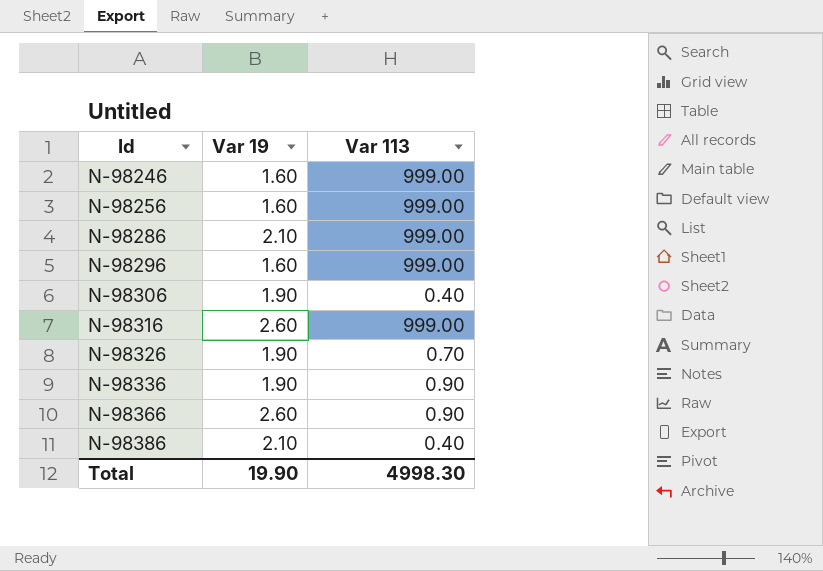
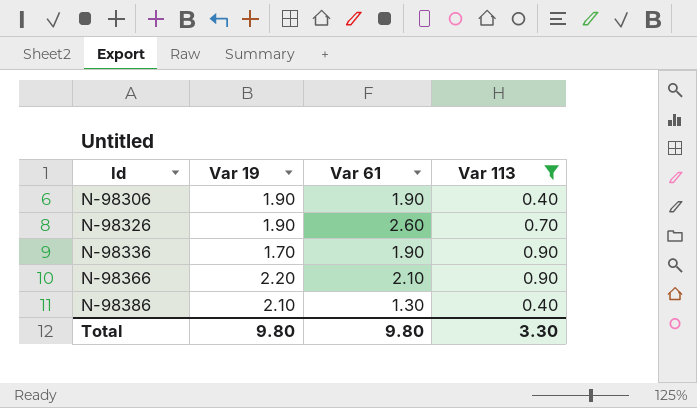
filter: none -> Var 113 != 999.00
column Var 61 | position: none -> 3
N-98336 | Var 19: 1.90 -> 1.70
N-98366 | Var 19: 2.60 -> 2.20
Total | Var 19: 19.90 -> 9.80
Total | Var 113: 4998.30 -> 3.30

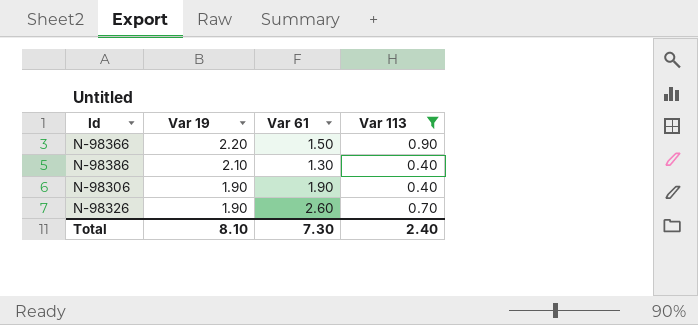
row order: Id ascending -> Var 19 descending
row N-98336: 1.70 | 1.90 | 0.90 -> none
N-98366 | Var 61: 2.10 -> 1.50
Total | Var 19: 9.80 -> 8.10
Total | Var 61: 9.80 -> 7.30
Total | Var 113: 3.30 -> 2.40

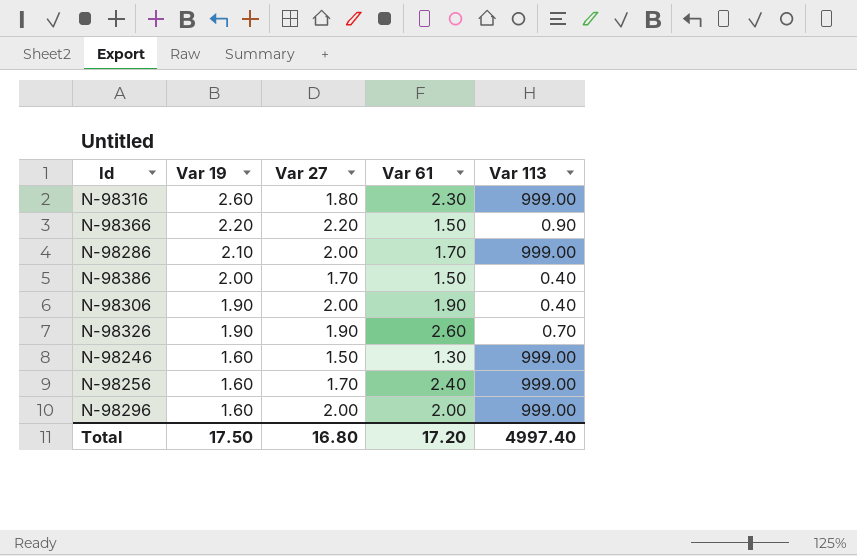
filter: Var 113 != 999.00 -> none
column Var 27 | position: none -> 3
N-98386 | Var 19: 2.10 -> 2.00
N-98386 | Var 61: 1.30 -> 1.50
Total | Var 19: 8.10 -> 17.50
Total | Var 61: 7.30 -> 17.20
Total | Var 113: 2.40 -> 4997.40

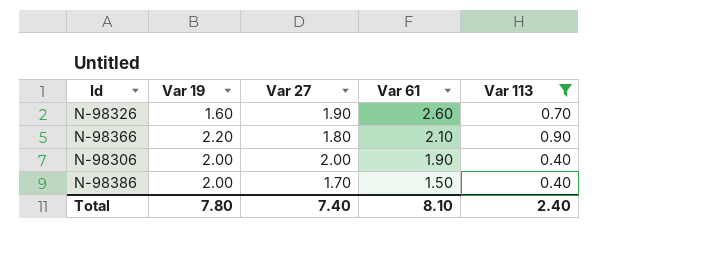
filter: none -> Var 113 != 999.00
row order: Var 19 descending -> Var 61 descending
N-98326 | Var 19: 1.90 -> 1.60
N-98366 | Var 27: 2.20 -> 1.80
N-98366 | Var 61: 1.50 -> 2.10
N-98306 | Var 19: 1.90 -> 2.00
Total | Var 19: 17.50 -> 7.80
Total | Var 27: 16.80 -> 7.40
Total | Var 61: 17.20 -> 8.10
Total | Var 113: 4997.40 -> 2.40

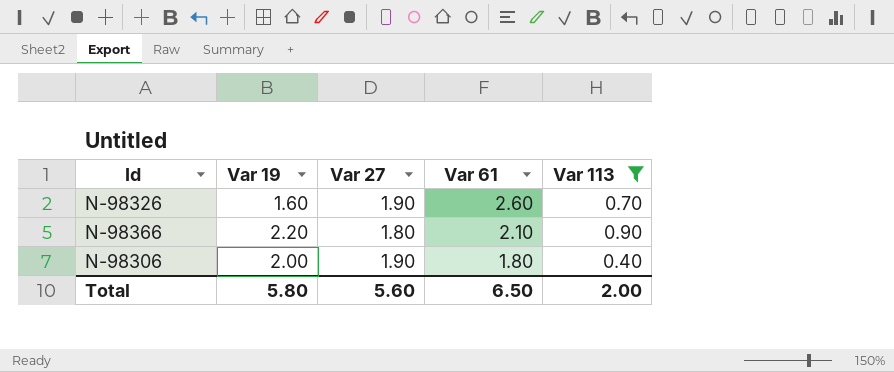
row N-98386: 2.00 | 1.70 | 1.50 | 0.40 -> none
N-98306 | Var 27: 2.00 -> 1.90
N-98306 | Var 61: 1.90 -> 1.80
Total | Var 19: 7.80 -> 5.80
Total | Var 27: 7.40 -> 5.60
Total | Var 61: 8.10 -> 6.50
Total | Var 113: 2.40 -> 2.00

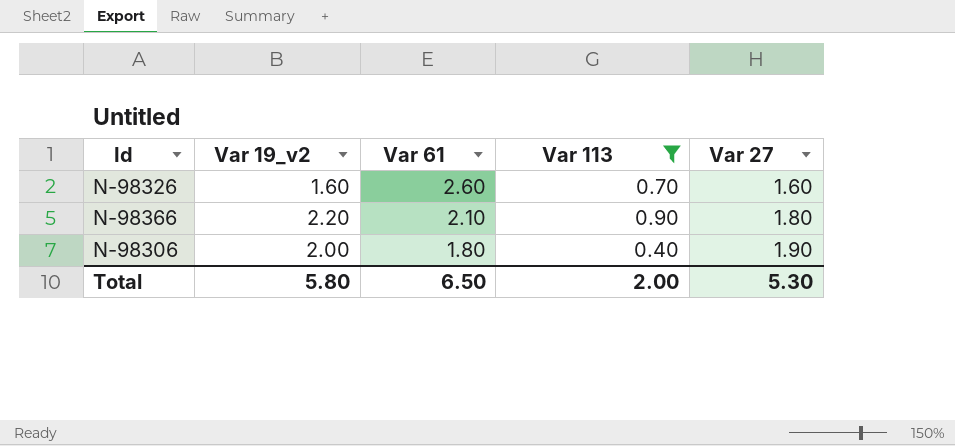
column name: Var 19 -> Var 19_v2
column Var 27 | position: 3 -> 5
N-98326 | Var 27: 1.90 -> 1.60
Total | Var 27: 5.60 -> 5.30

